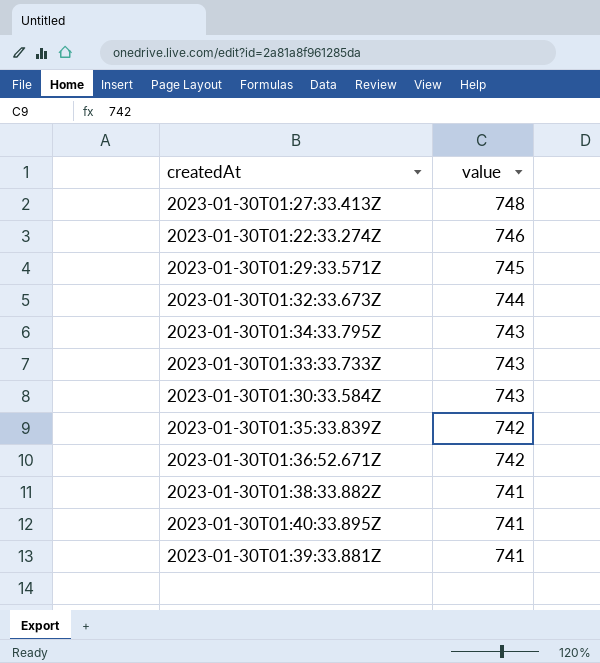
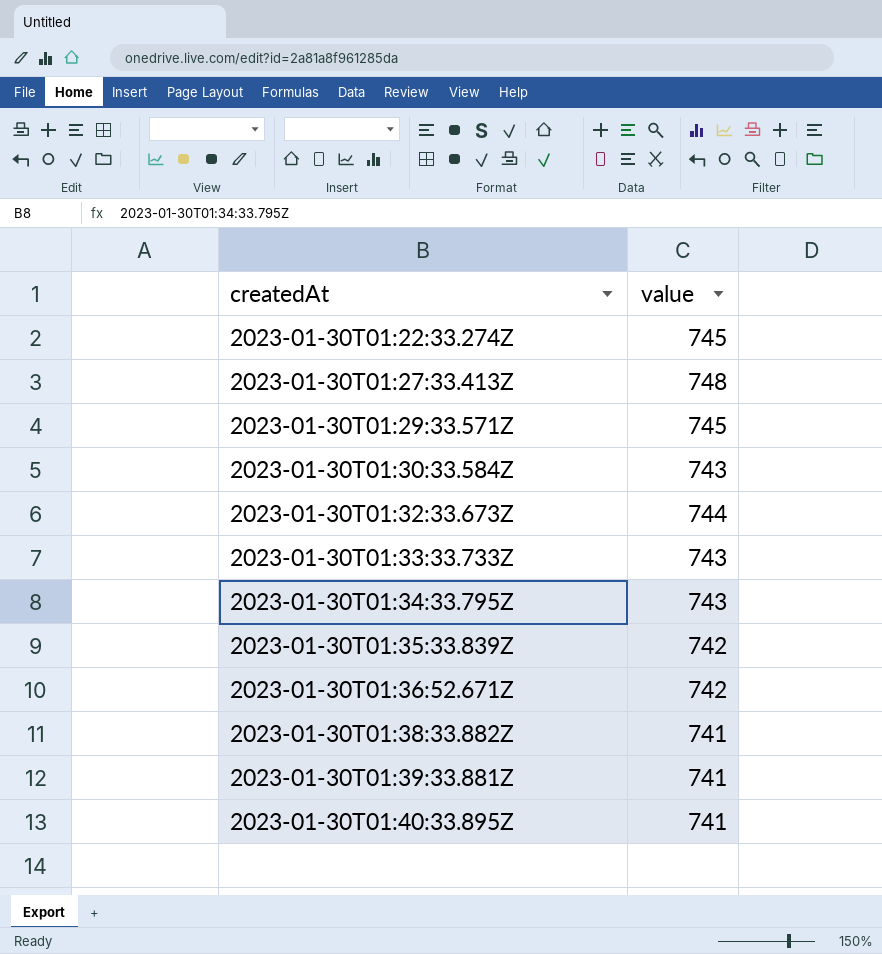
row order: value descending -> createdAt ascending
2023-01-30T01:22:33.274Z | value: 746 -> 745

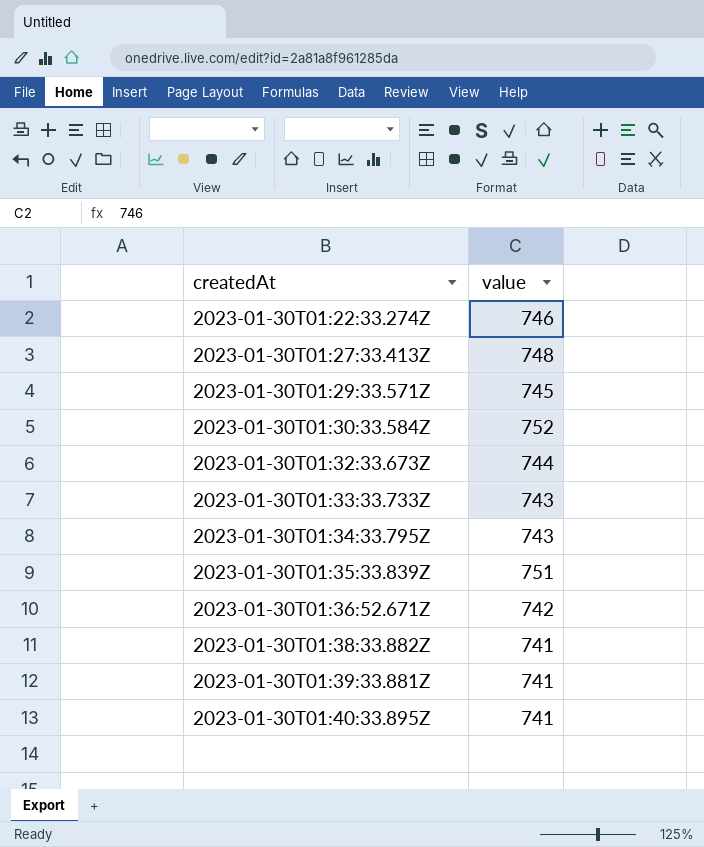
2023-01-30T01:22:33.274Z | value: 745 -> 746
2023-01-30T01:30:33.584Z | value: 743 -> 752
2023-01-30T01:35:33.839Z | value: 742 -> 751

